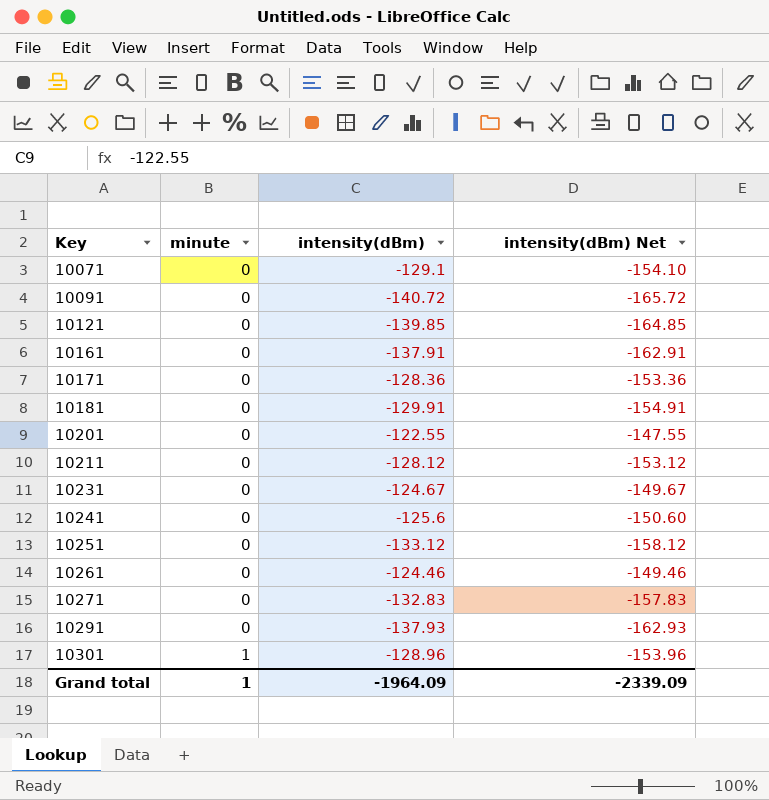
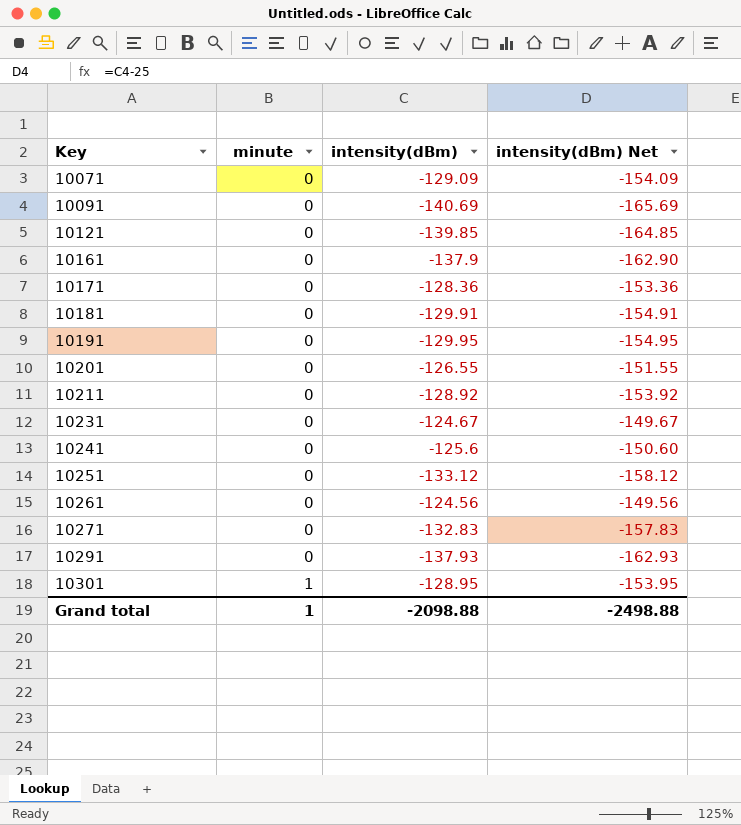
10071 | intensity(dBm): -129.1 -> -129.09
10071 | intensity(dBm) Net: -154.10 -> -154.09
10091 | intensity(dBm): -140.72 -> -140.69
10091 | intensity(dBm) Net: -165.72 -> -165.69
10161 | intensity(dBm): -137.91 -> -137.9
10161 | intensity(dBm) Net: -162.91 -> -162.90
row 10191: none -> 0 | -129.95 | -154.95
10201 | intensity(dBm): -122.55 -> -126.55
10201 | intensity(dBm) Net: -147.55 -> -151.55
10211 | intensity(dBm): -128.12 -> -128.92
10211 | intensity(dBm) Net: -153.12 -> -153.92
10261 | intensity(dBm): -124.46 -> -124.56
10261 | intensity(dBm) Net: -149.46 -> -149.56
10301 | intensity(dBm): -128.96 -> -128.95
10301 | intensity(dBm) Net: -153.96 -> -153.95
Grand total | intensity(dBm): -1964.09 -> -2098.88
Grand total | intensity(dBm) Net: -2339.09 -> -2498.88

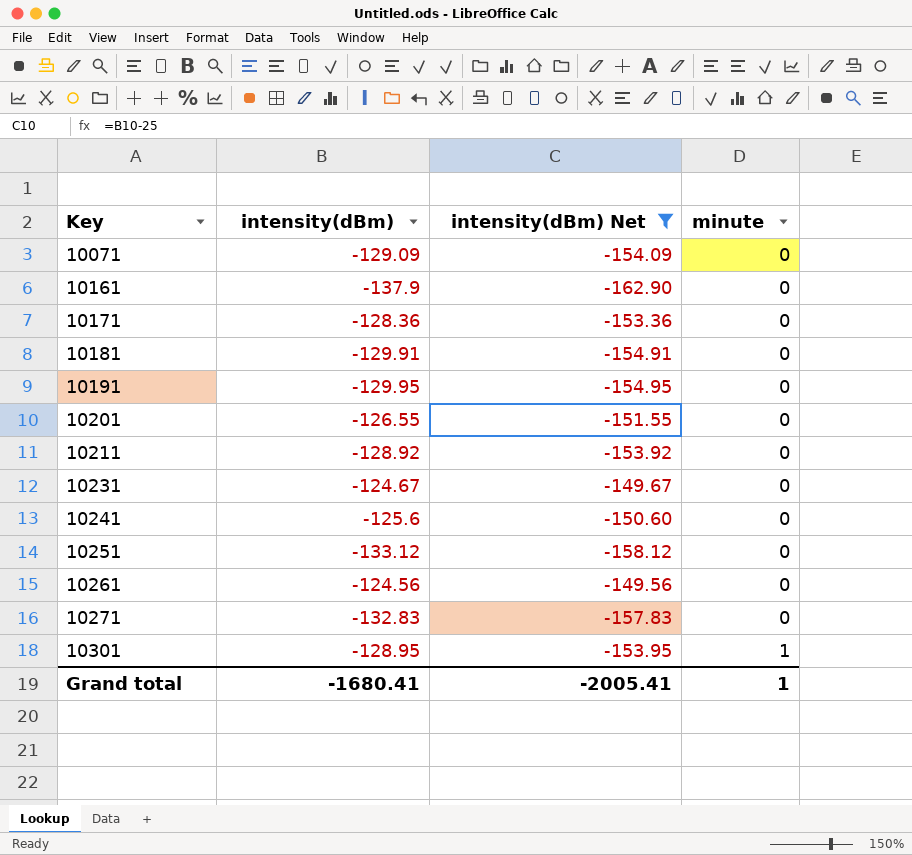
filter: none -> intensity(dBm) Net >= -162.90
column minute | position: 2 -> 4
Grand total | intensity(dBm): -2098.88 -> -1680.41
Grand total | intensity(dBm) Net: -2498.88 -> -2005.41

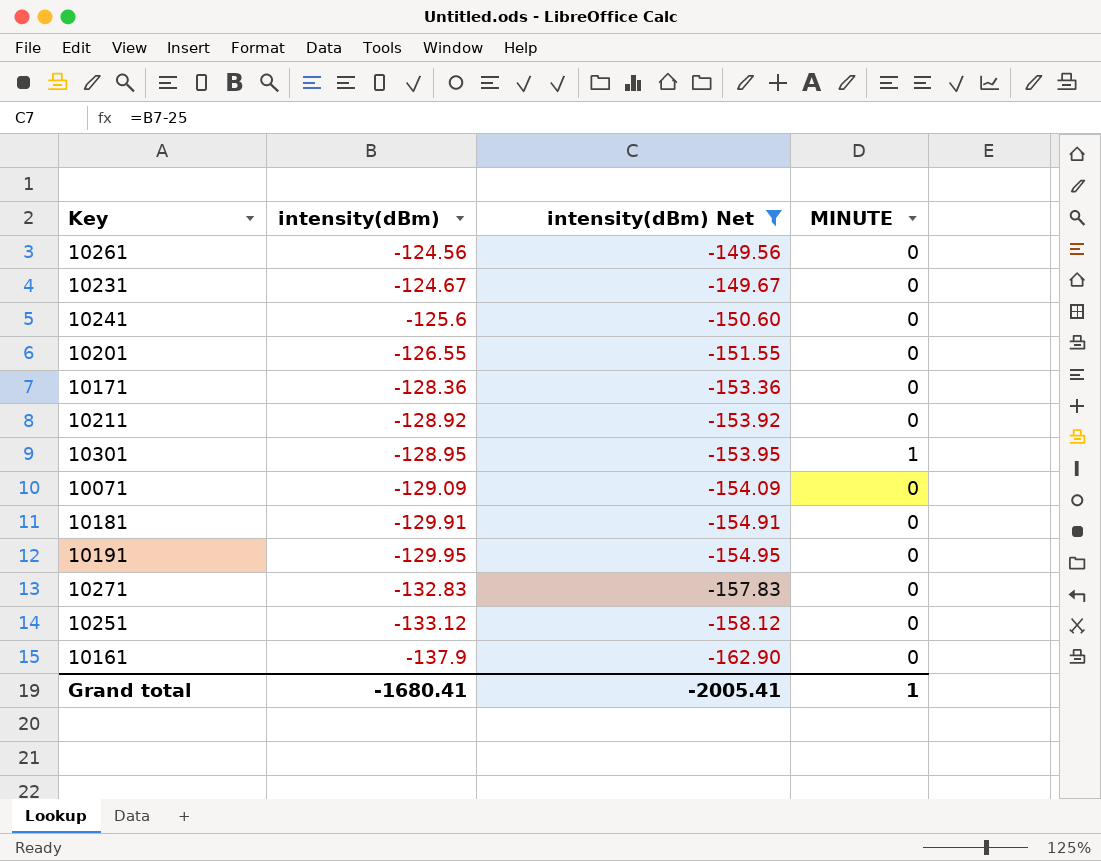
row order: Key ascending -> intensity(dBm) descending
column name: minute -> MINUTE

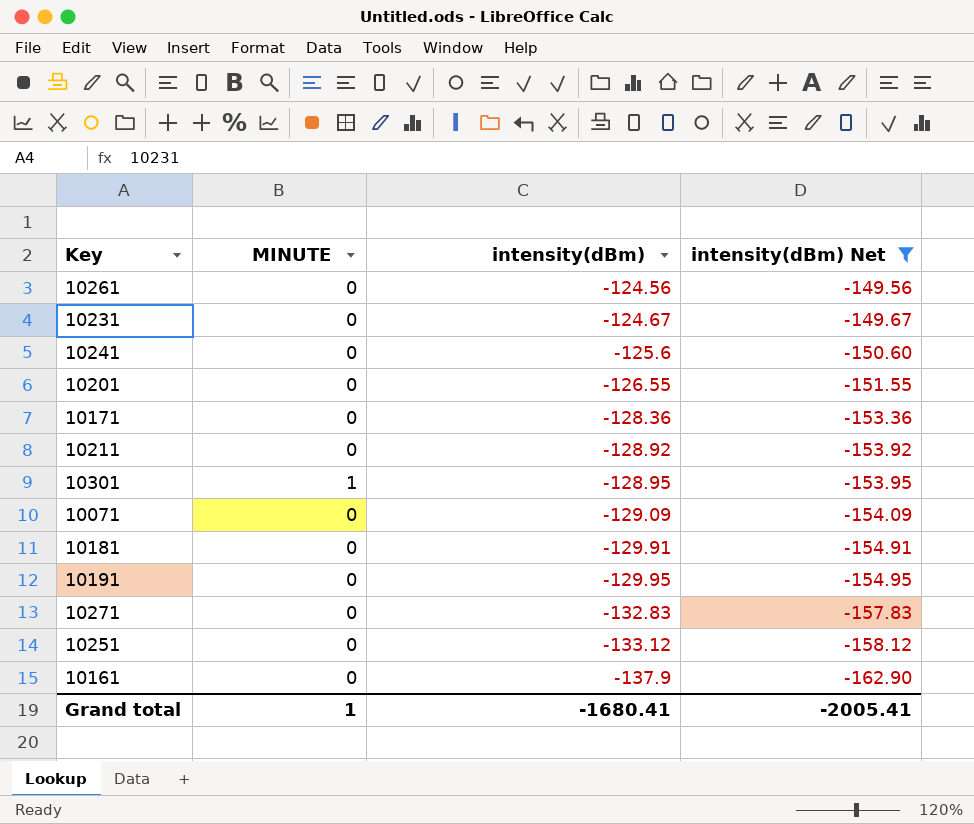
column MINUTE | position: 4 -> 2

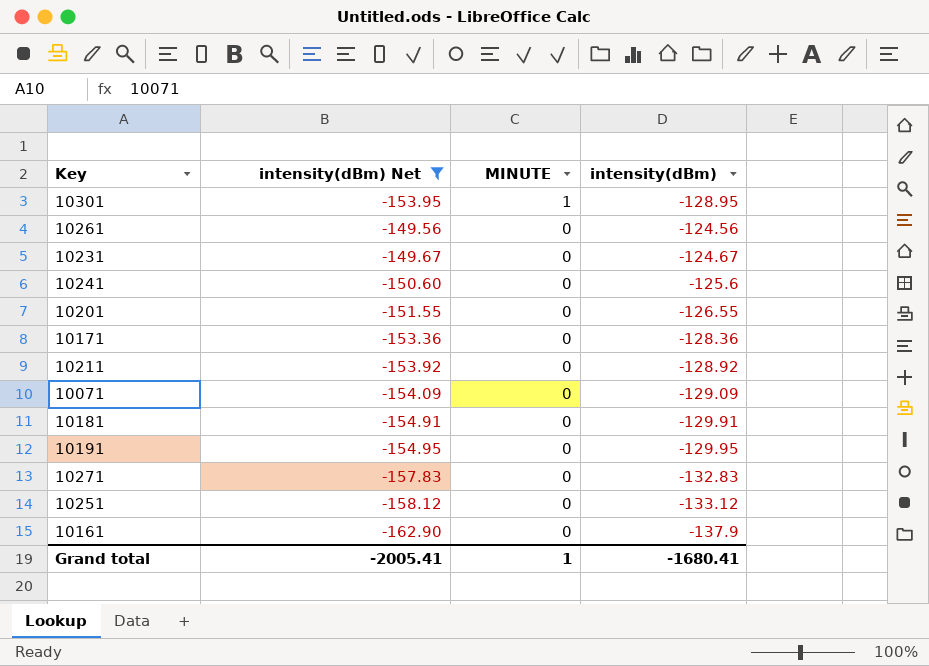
row order: intensity(dBm) descending -> MINUTE descending
column intensity(dBm) Net | position: 4 -> 2

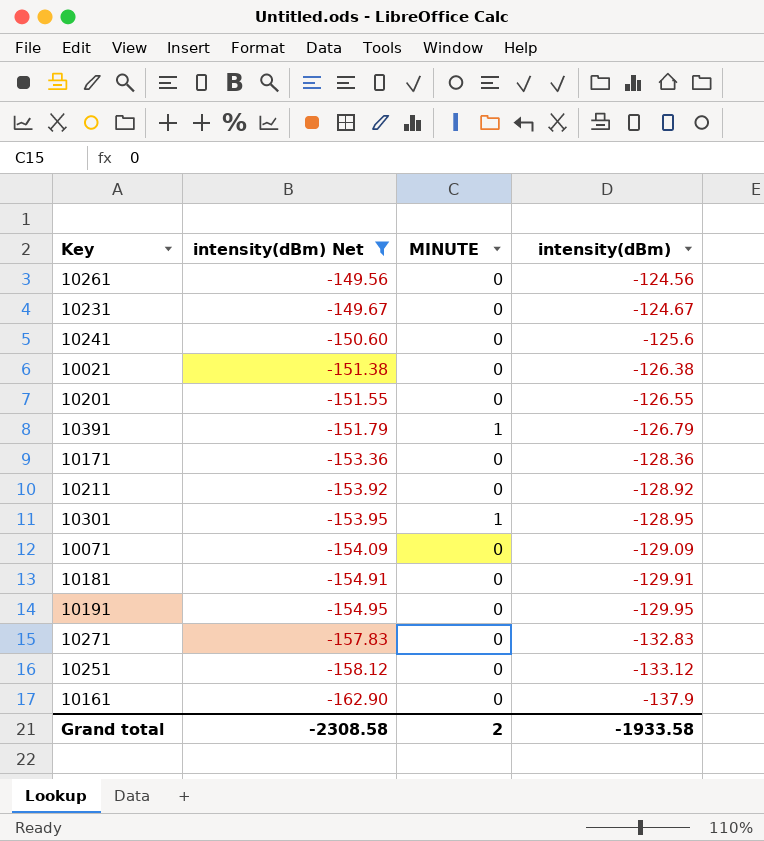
row order: MINUTE descending -> intensity(dBm) Net descending
row 10021: none -> -151.38 | 0 | -126.38
row 10391: none -> -151.79 | 1 | -126.79
Grand total | intensity(dBm) Net: -2005.41 -> -2308.58
Grand total | MINUTE: 1 -> 2
Grand total | intensity(dBm): -1680.41 -> -1933.58

